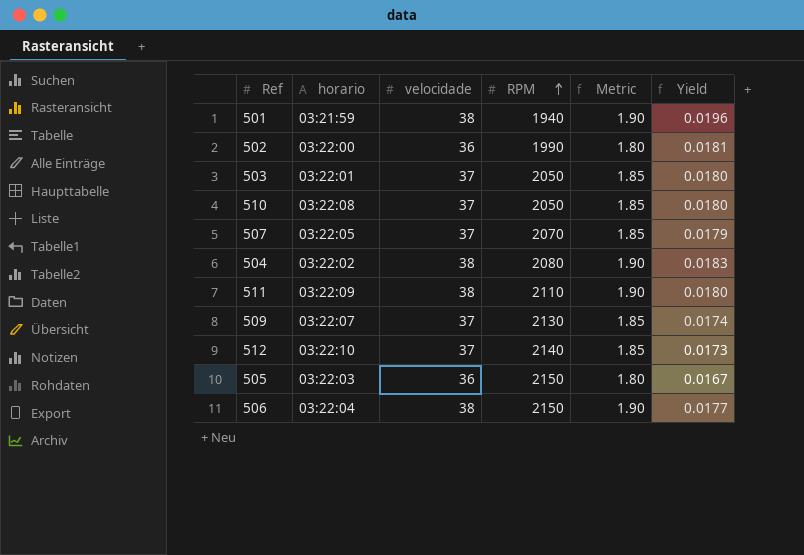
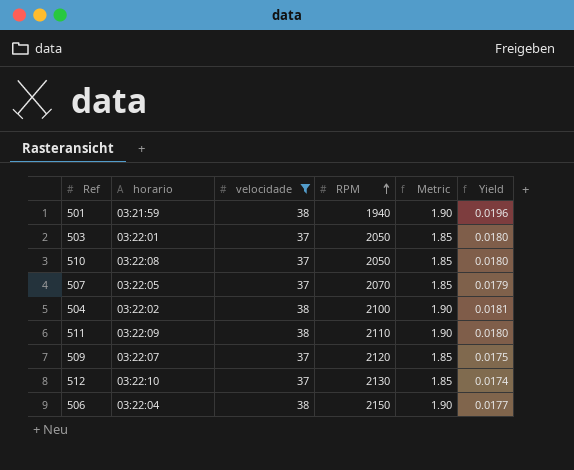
filter: none -> velocidade != 36
504 | RPM: 2080 -> 2100
504 | Yield: 0.0183 -> 0.0181
509 | RPM: 2130 -> 2120
509 | Yield: 0.0174 -> 0.0175
512 | RPM: 2140 -> 2130
512 | Yield: 0.0173 -> 0.0174

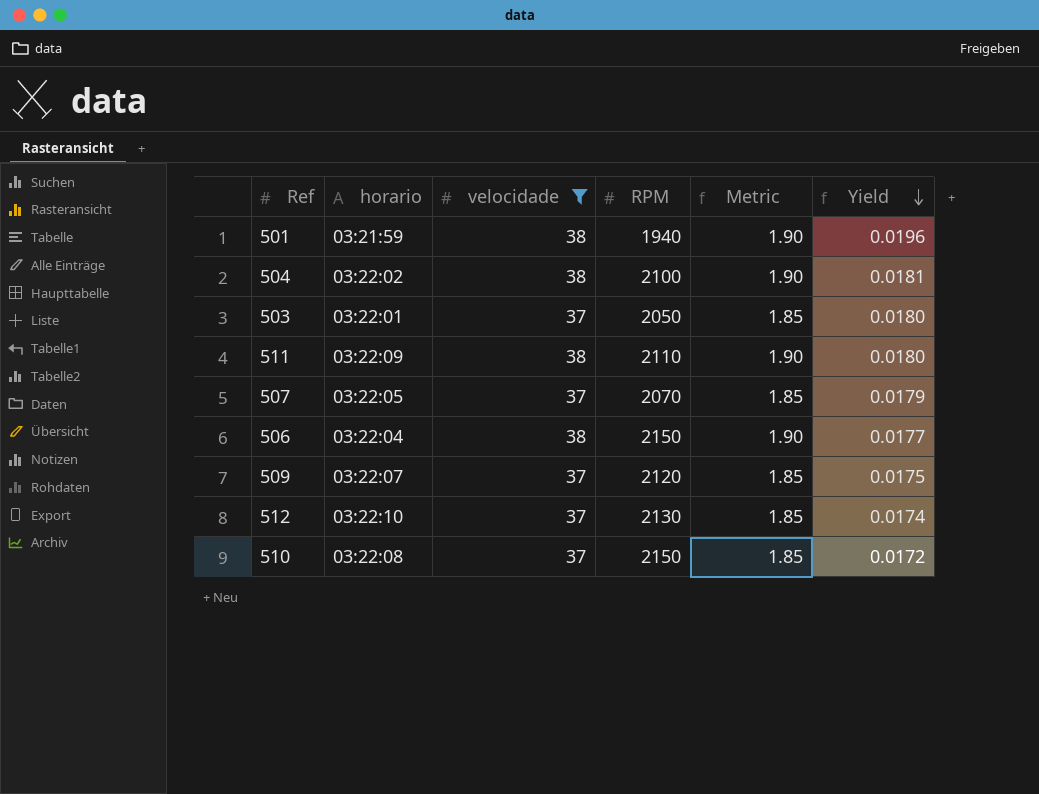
row order: RPM ascending -> Yield descending
510 | RPM: 2050 -> 2150
510 | Yield: 0.0180 -> 0.0172

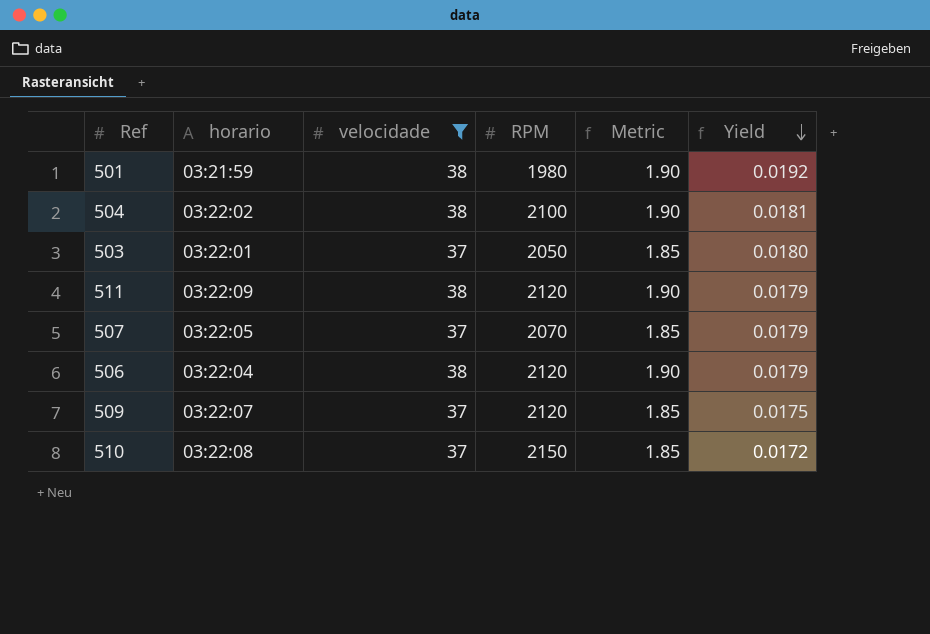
row 512: 03:22:10 | 37 | 2130 | 1.85 | 0.0174 -> none
501 | RPM: 1940 -> 1980
501 | Yield: 0.0196 -> 0.0192
511 | RPM: 2110 -> 2120
511 | Yield: 0.0180 -> 0.0179
506 | RPM: 2150 -> 2120
506 | Yield: 0.0177 -> 0.0179

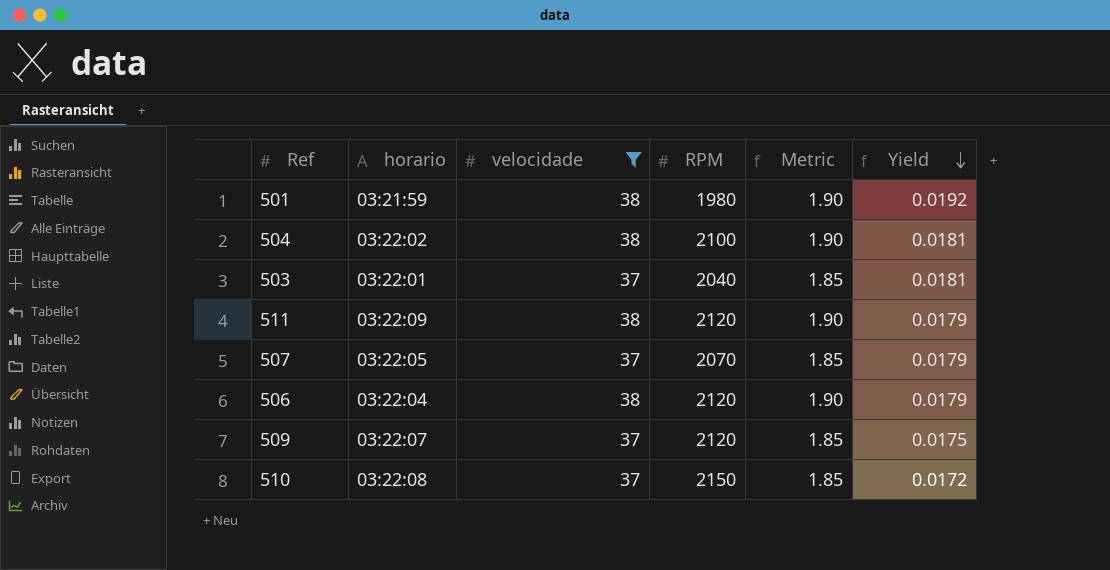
503 | RPM: 2050 -> 2040
503 | Yield: 0.0180 -> 0.0181

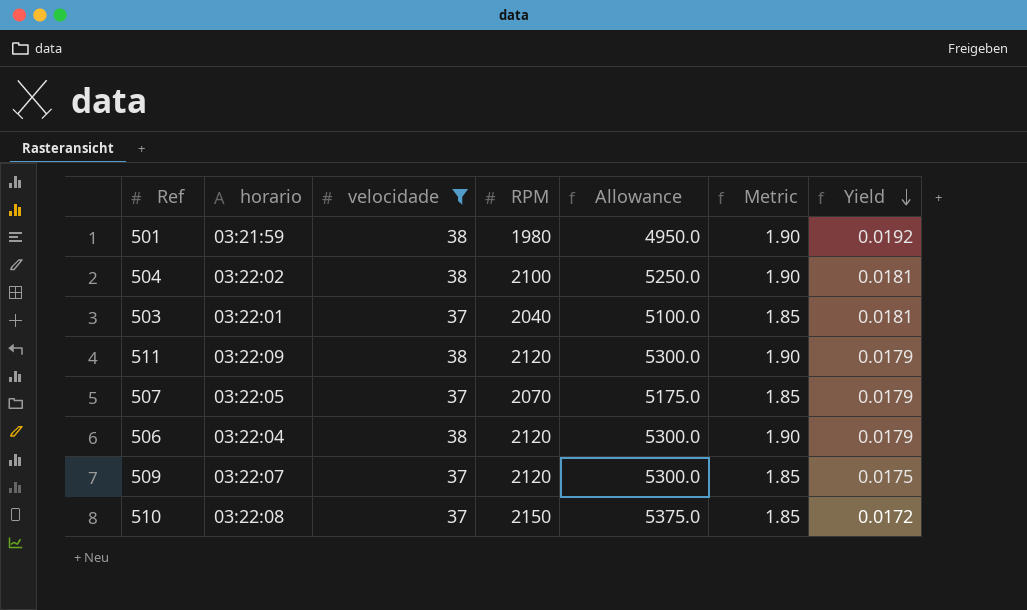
column Allowance | formula: none -> [RPM] * 2.5

